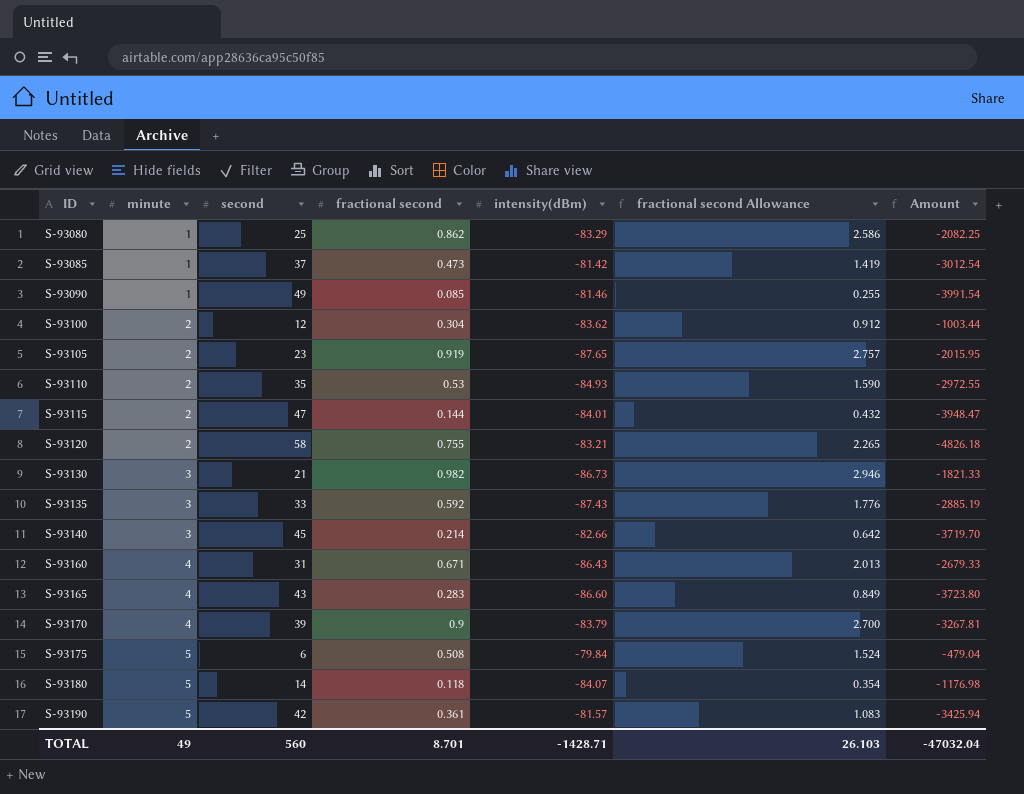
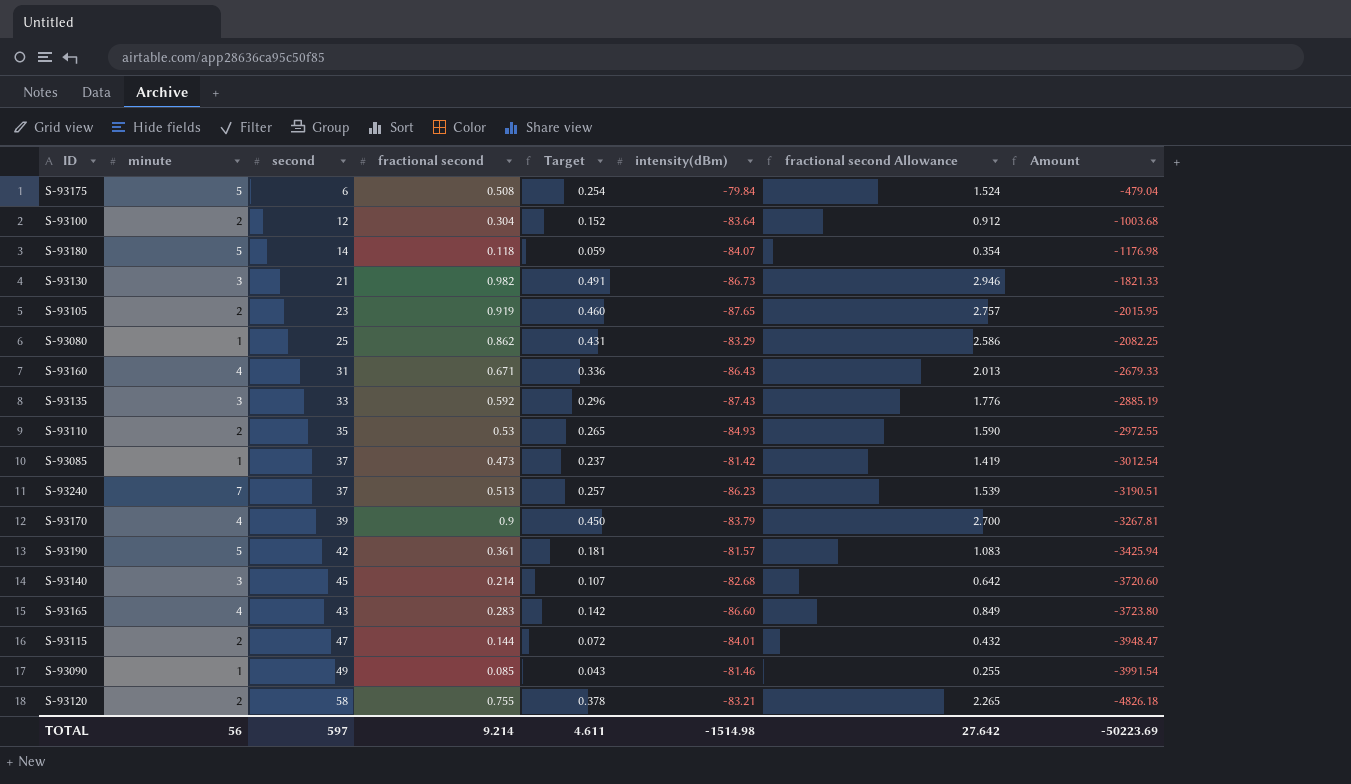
row order: ID ascending -> Amount descending
column Target | formula: none -> [fractional second] * 0.5
S-93100 | intensity(dBm): -83.62 -> -83.64
S-93100 | Amount: -1003.44 -> -1003.68
row S-93240: none -> 7 | 37 | 0.513 | 0.257 | -86.23 | 1.539 | -3190.51
S-93140 | intensity(dBm): -82.66 -> -82.68
S-93140 | Amount: -3719.70 -> -3720.60
TOTAL | minute: 49 -> 56
TOTAL | second: 560 -> 597
TOTAL | fractional second: 8.701 -> 9.214
TOTAL | intensity(dBm): -1428.71 -> -1514.98
TOTAL | fractional second Allowance: 26.103 -> 27.642
TOTAL | Amount: -47032.04 -> -50223.69

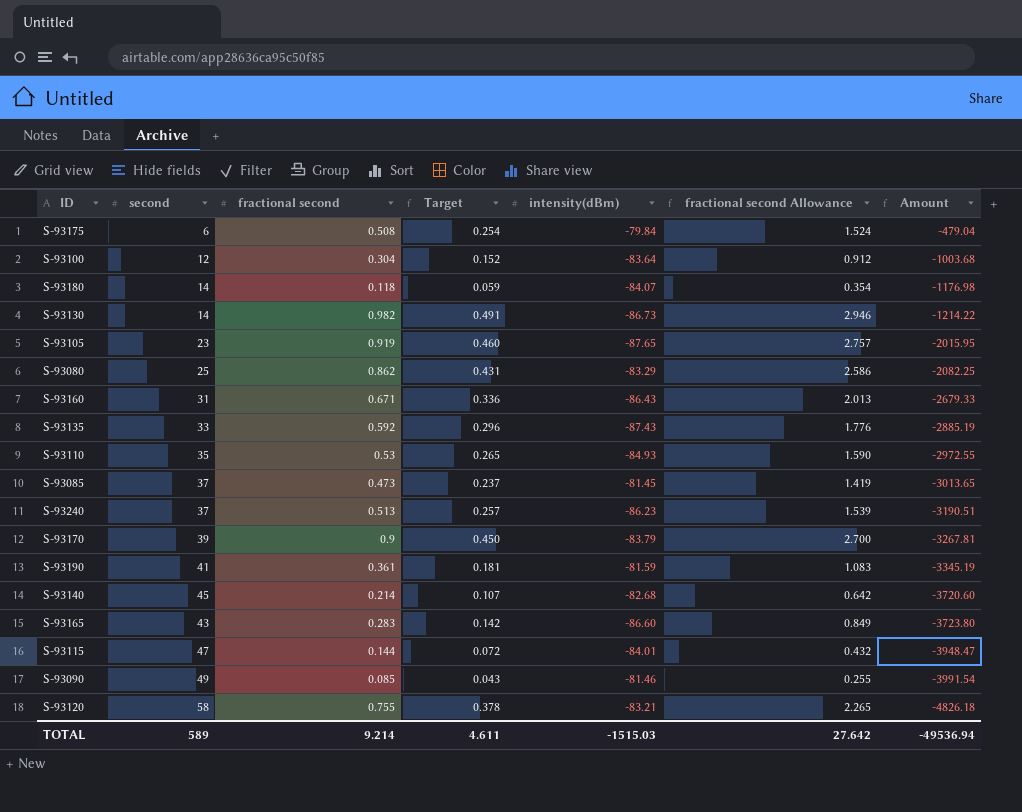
column minute | position: 2 -> none
S-93130 | second: 21 -> 14
S-93130 | Amount: -1821.33 -> -1214.22
S-93085 | intensity(dBm): -81.42 -> -81.45
S-93085 | Amount: -3012.54 -> -3013.65
S-93190 | second: 42 -> 41
S-93190 | intensity(dBm): -81.57 -> -81.59
S-93190 | Amount: -3425.94 -> -3345.19
TOTAL | second: 597 -> 589
TOTAL | intensity(dBm): -1514.98 -> -1515.03
TOTAL | Amount: -50223.69 -> -49536.94

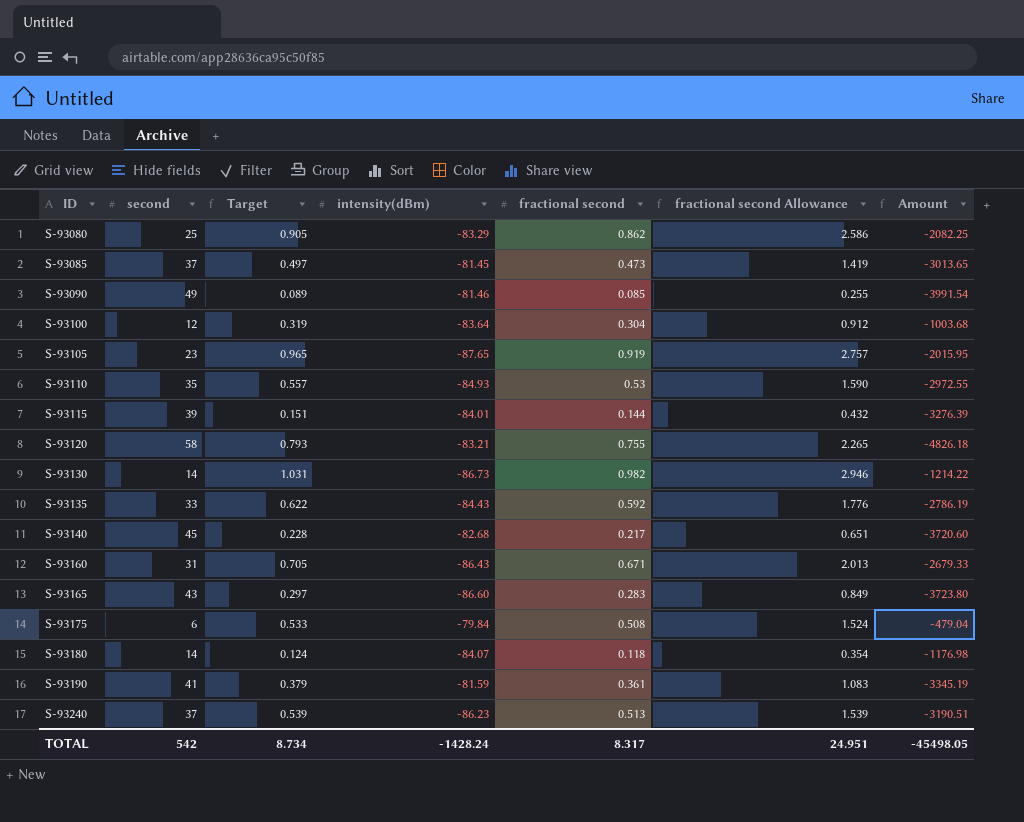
row order: Amount descending -> ID ascending
column Target | formula: [fractional second] * 0.5 -> [fractional second] * 1.05
column fractional second | position: 3 -> 5
row S-93170: 39 | 0.9 | 0.450 | -83.79 | 2.700 | -3267.81 -> none
S-93115 | second: 47 -> 39
S-93115 | Amount: -3948.47 -> -3276.39
S-93135 | intensity(dBm): -87.43 -> -84.43
S-93135 | Amount: -2885.19 -> -2786.19
S-93140 | fractional second: 0.214 -> 0.217
S-93140 | fractional second Allowance: 0.642 -> 0.651
TOTAL | second: 589 -> 542
TOTAL | Target: 4.611 -> 8.734
TOTAL | intensity(dBm): -1515.03 -> -1428.24
TOTAL | fractional second: 9.214 -> 8.317
TOTAL | fractional second Allowance: 27.642 -> 24.951
TOTAL | Amount: -49536.94 -> -45498.05

